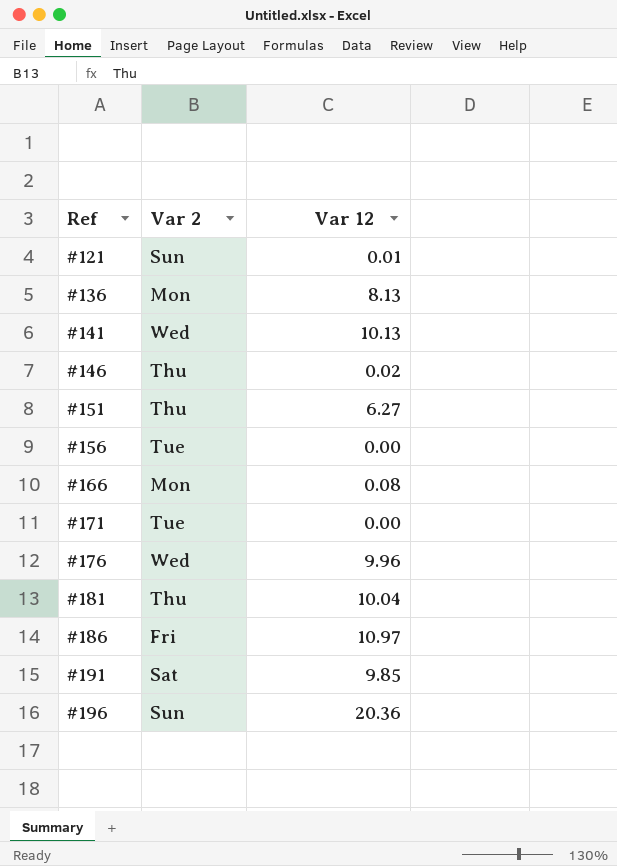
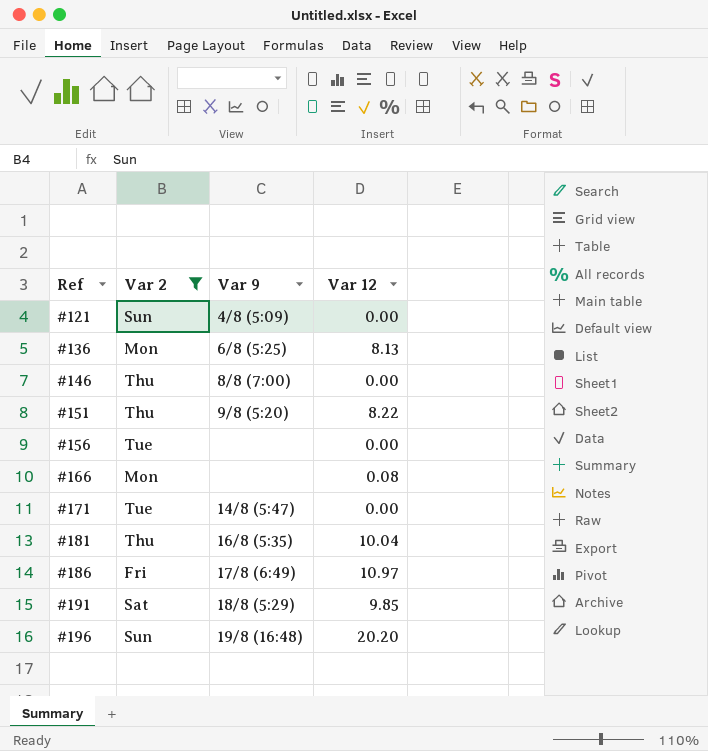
filter: none -> Var 2 != Wed
column Var 9 | position: none -> 3
#121 | Var 12: 0.01 -> 0.00
#146 | Var 12: 0.02 -> 0.00
#151 | Var 12: 6.27 -> 8.22
#196 | Var 12: 20.36 -> 20.20

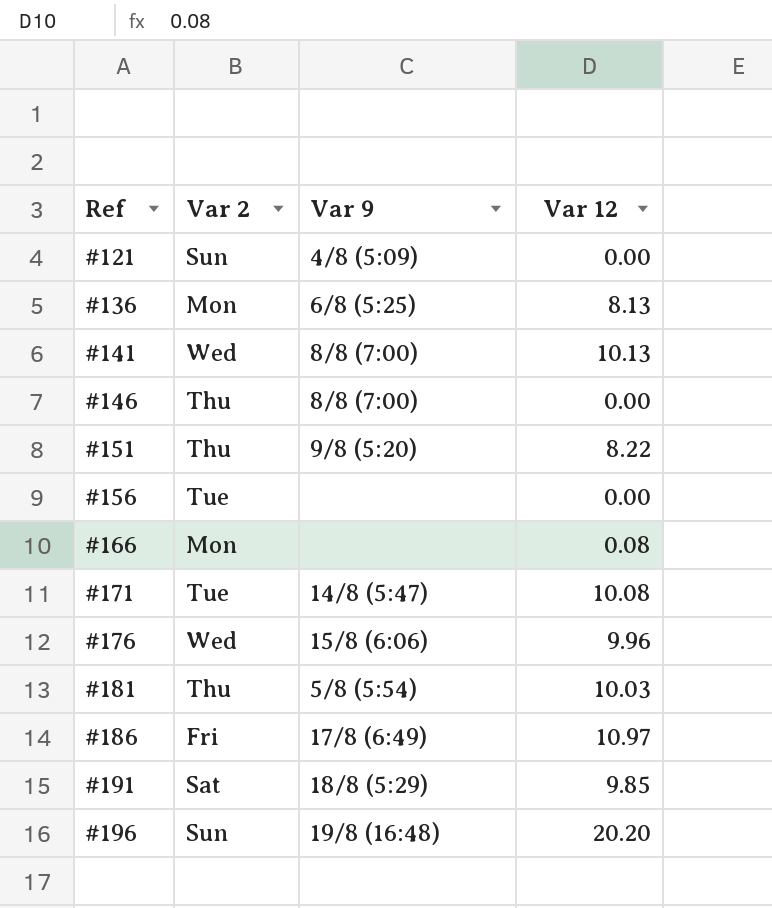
filter: Var 2 != Wed -> none
#171 | Var 12: 0.00 -> 10.08
#181 | Var 9: 16/8 (5:35) -> 5/8 (5:54)
#181 | Var 12: 10.04 -> 10.03

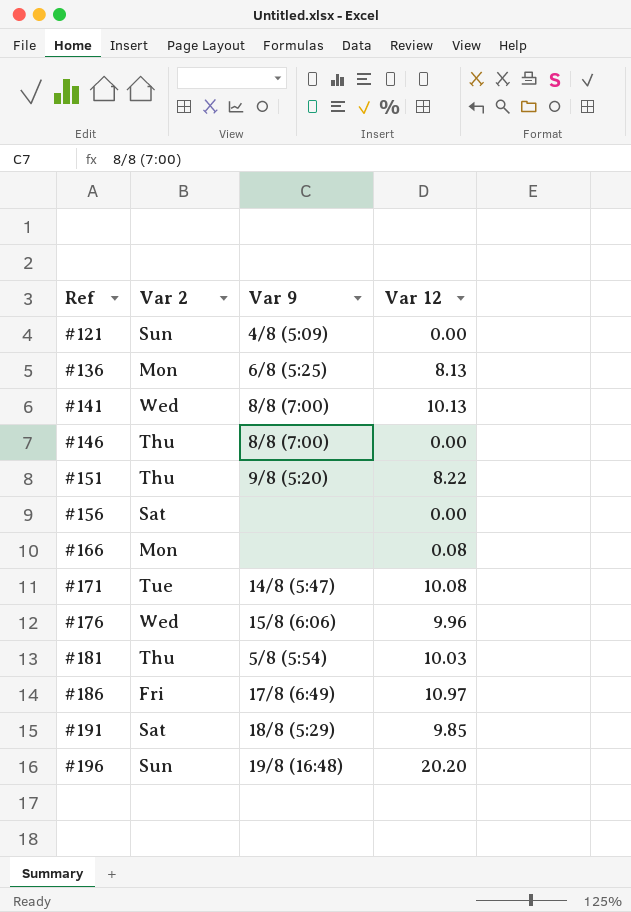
#156 | Var 2: Tue -> Sat

